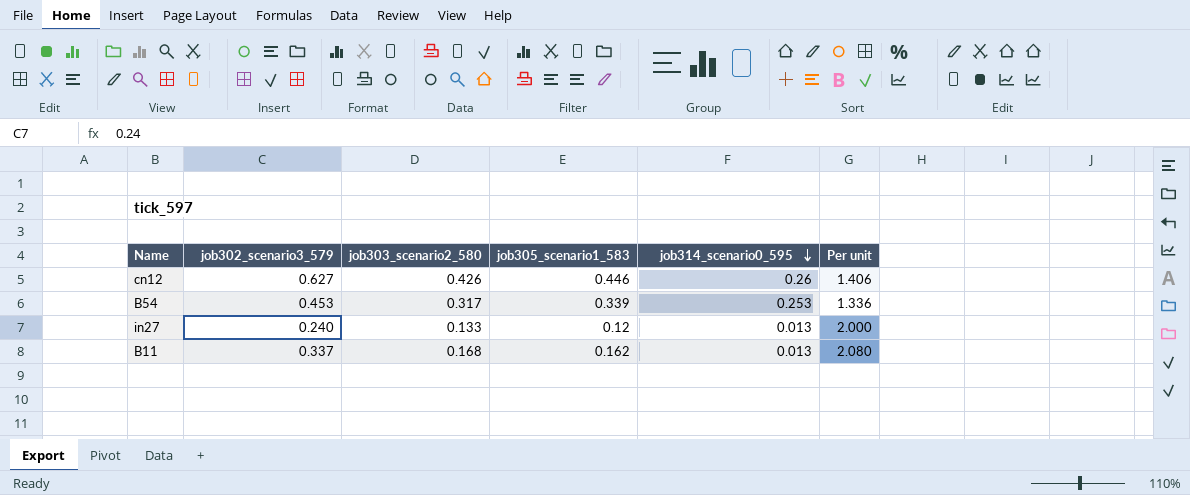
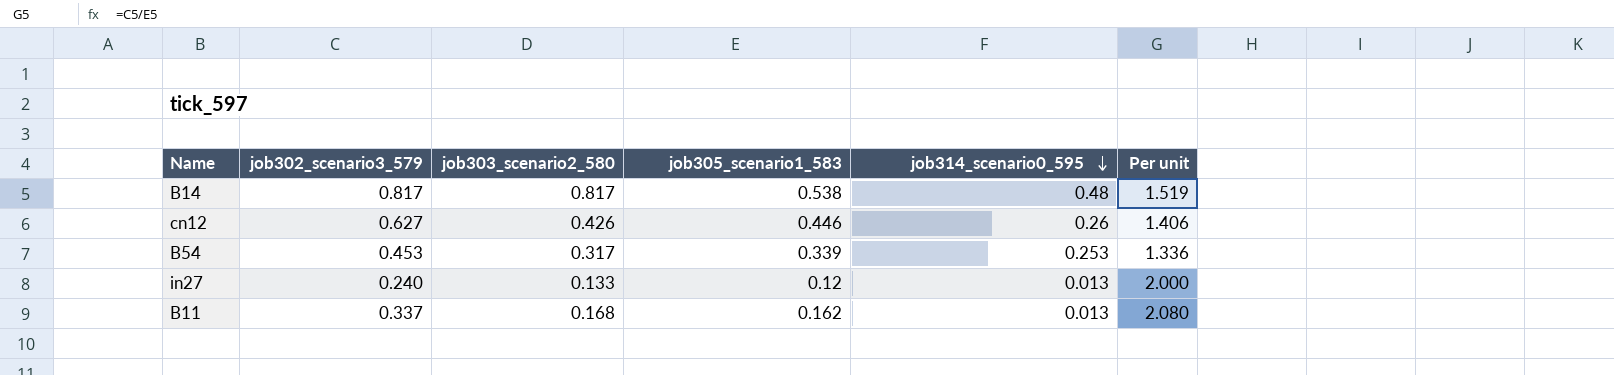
row B14: none -> 0.817 | 0.817 | 0.538 | 0.48 | 1.519

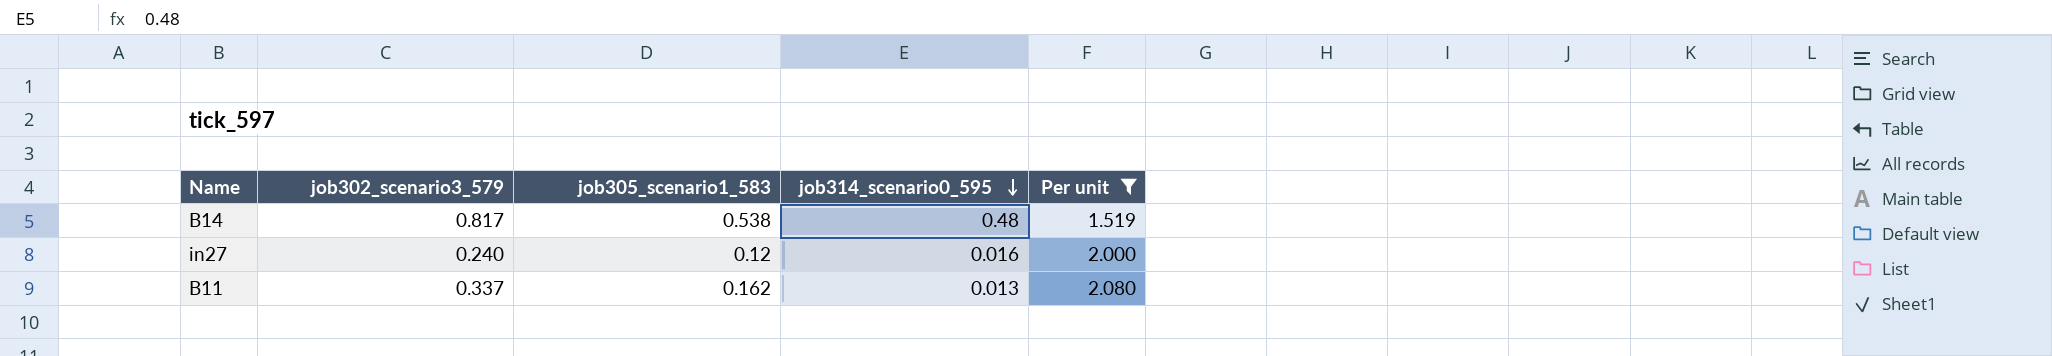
filter: none -> Per unit >= 1.519
column job303_scenario2_580 | position: 3 -> none
in27 | job314_scenario0_595: 0.013 -> 0.016

